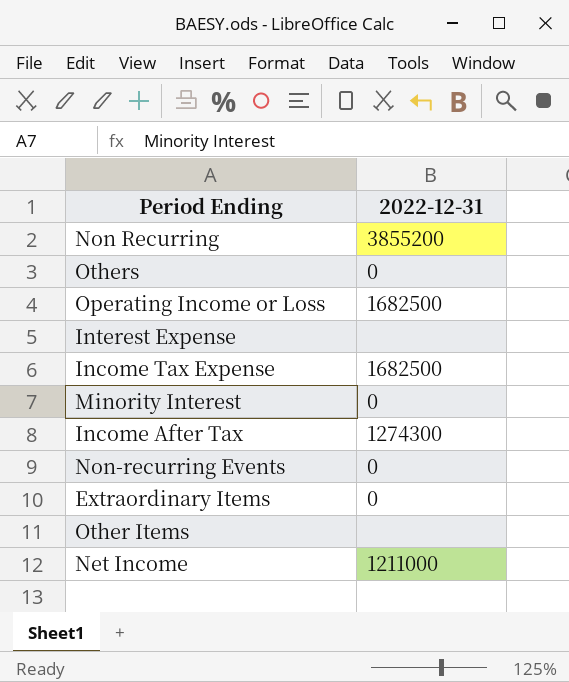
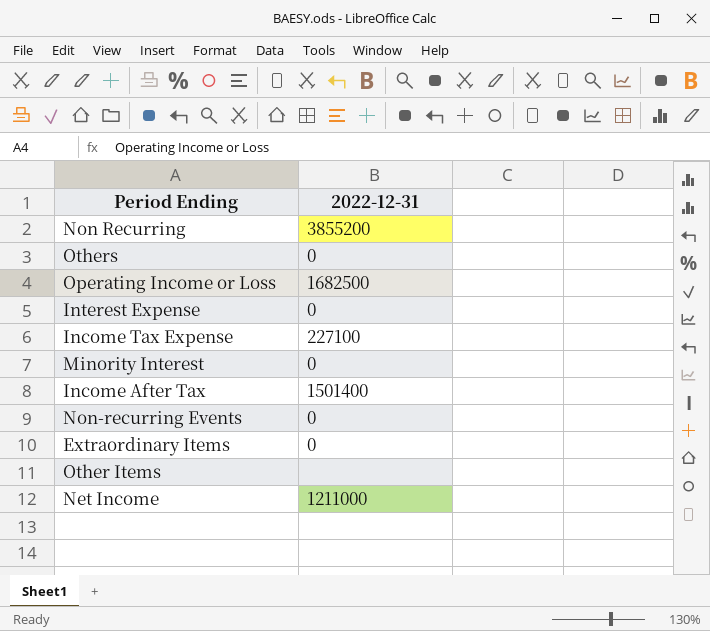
Interest Expense | 2022-12-31: none -> 0
Income Tax Expense | 2022-12-31: 1682500 -> 227100
Income After Tax | 2022-12-31: 1274300 -> 1501400

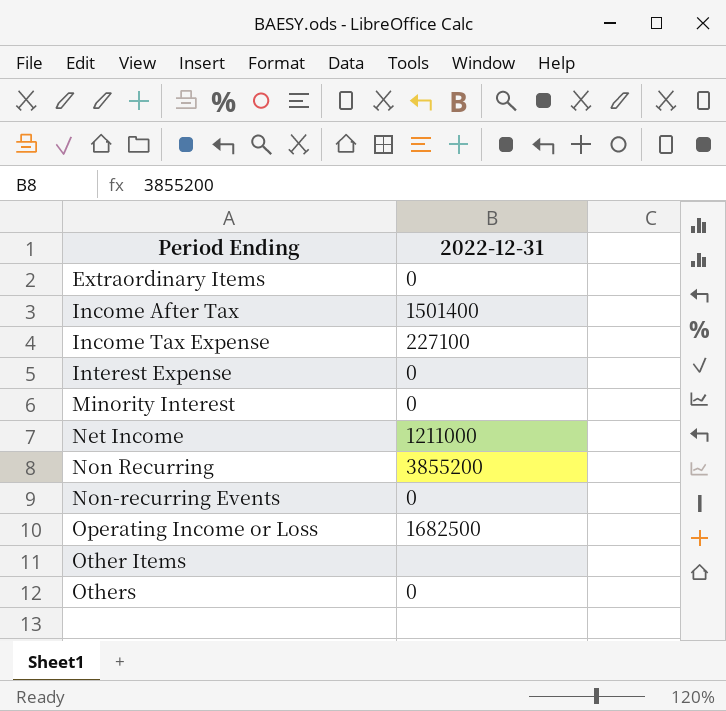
row order: none -> Period Ending ascending

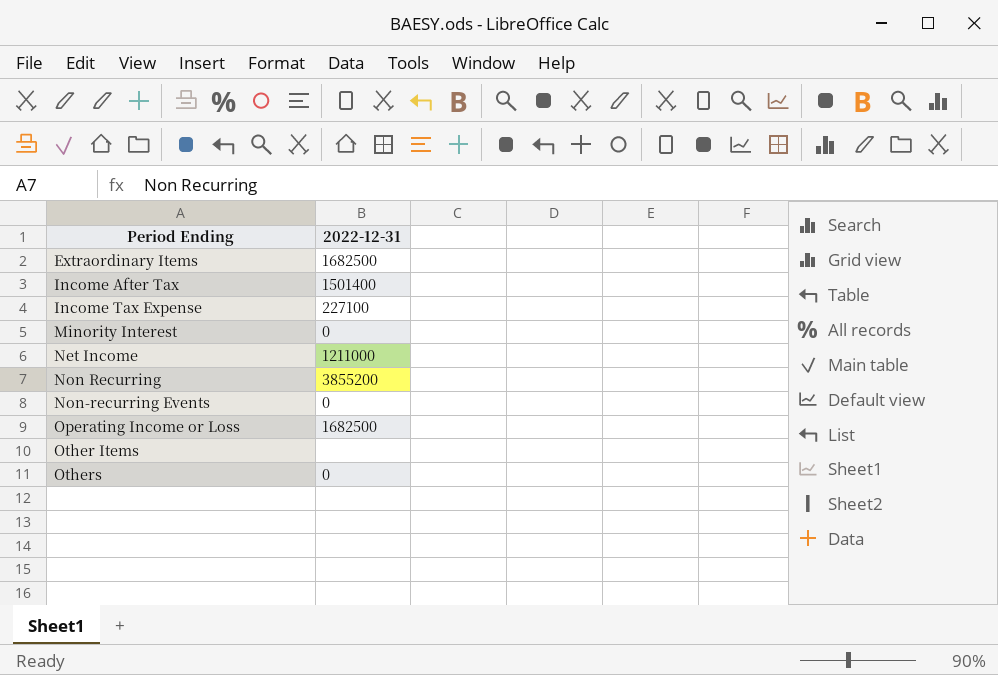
row Interest Expense: 0 -> none
Extraordinary Items | 2022-12-31: 0 -> 1682500

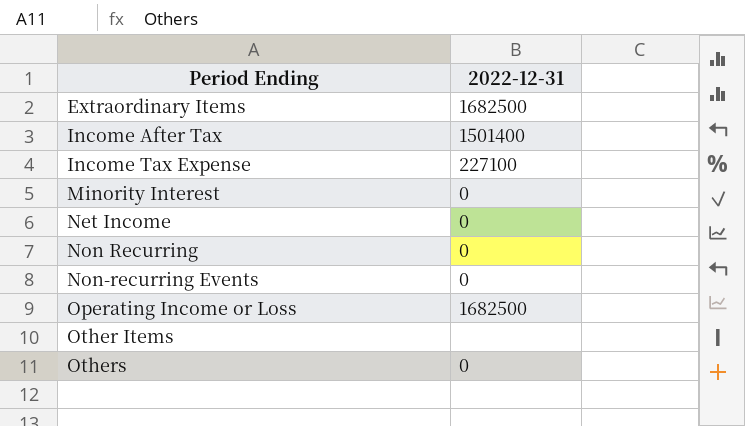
Net Income | 2022-12-31: 1211000 -> 0
Non Recurring | 2022-12-31: 3855200 -> 0

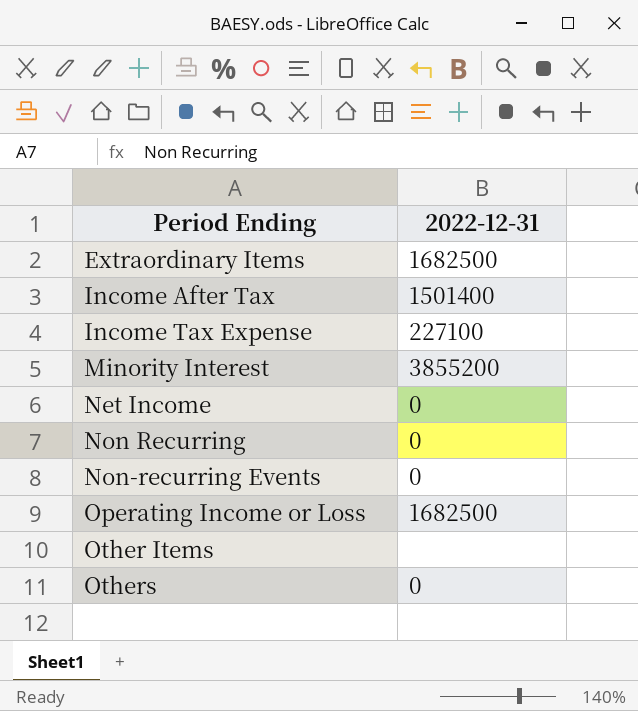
Minority Interest | 2022-12-31: 0 -> 3855200

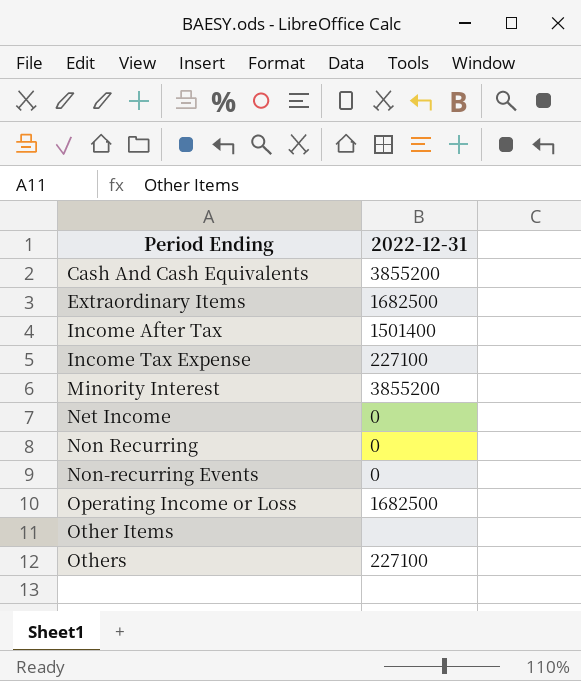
row Cash And Cash Equivalents: none -> 3855200
Others | 2022-12-31: 0 -> 227100

